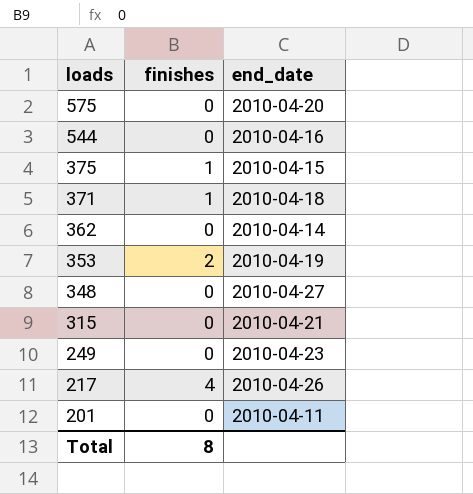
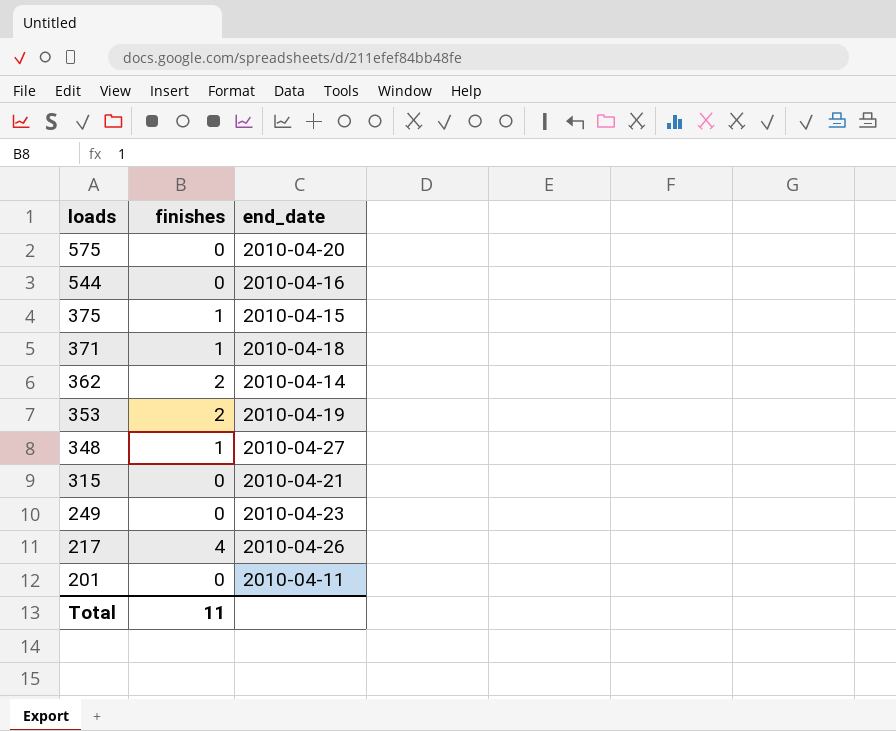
362 | finishes: 0 -> 2
348 | finishes: 0 -> 1
Total | finishes: 8 -> 11

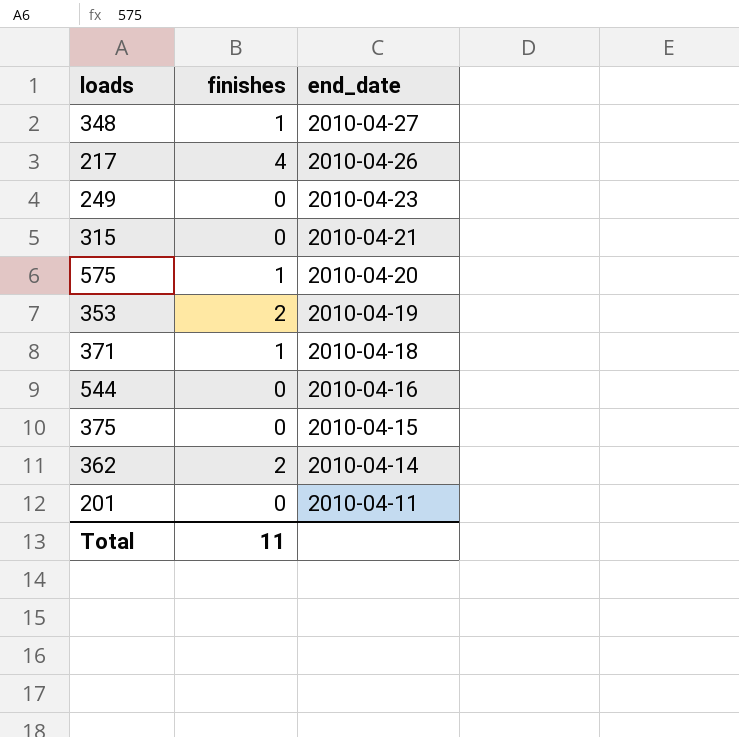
row order: loads descending -> end_date descending
575 | finishes: 0 -> 1
375 | finishes: 1 -> 0

